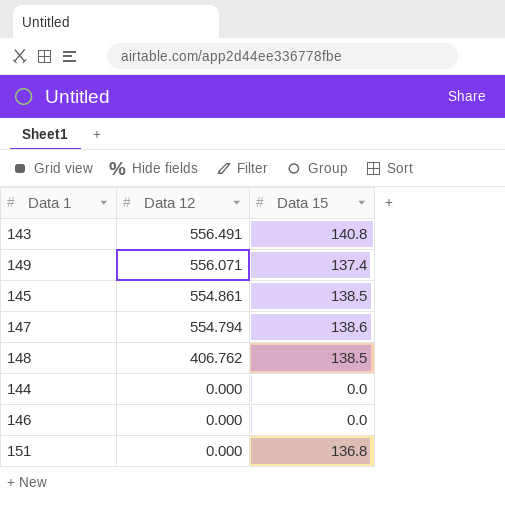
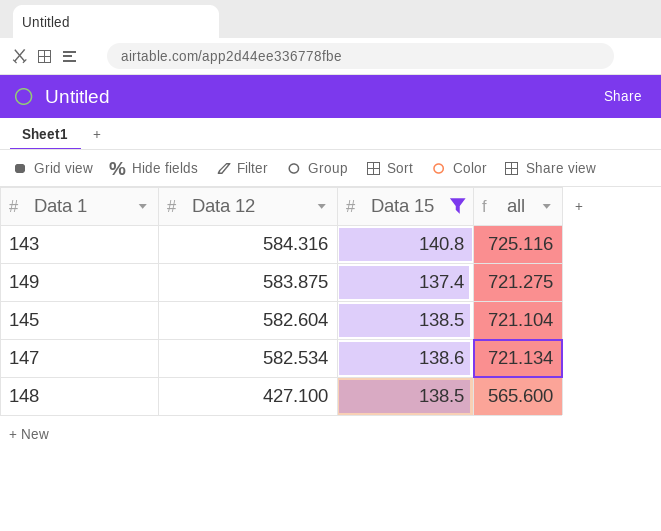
filter: none -> Data 15 >= 137.4
column all | formula: none -> [Data 12] + [Data 15]
143 | Data 12: 556.491 -> 584.316
149 | Data 12: 556.071 -> 583.875
145 | Data 12: 554.861 -> 582.604
147 | Data 12: 554.794 -> 582.534
148 | Data 12: 406.762 -> 427.100

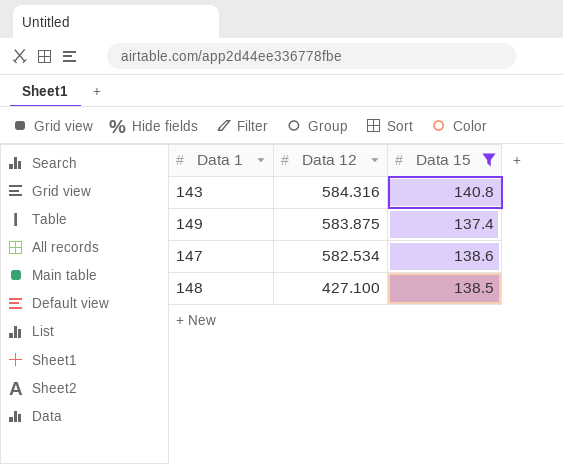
column all | formula: [Data 12] + [Data 15] -> none
row 145: 582.604 | 138.5 | 721.104 -> none

